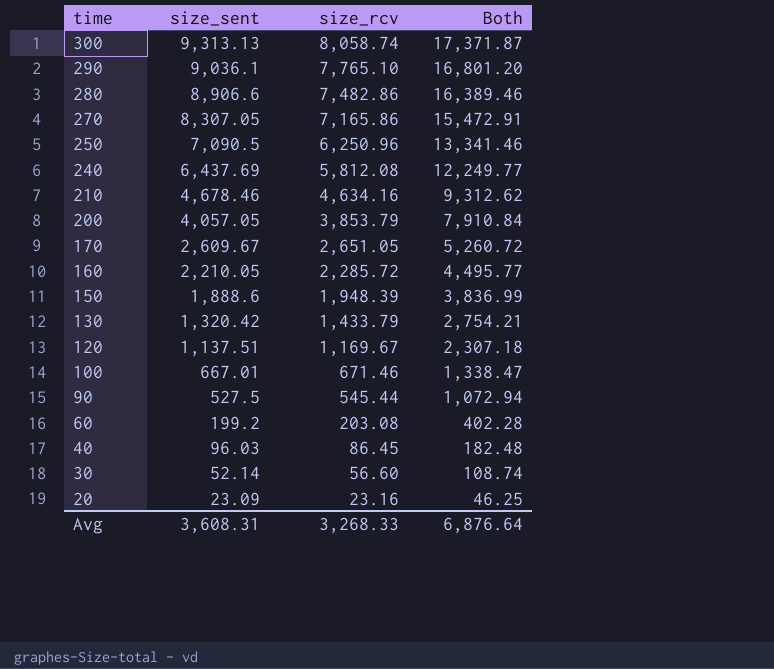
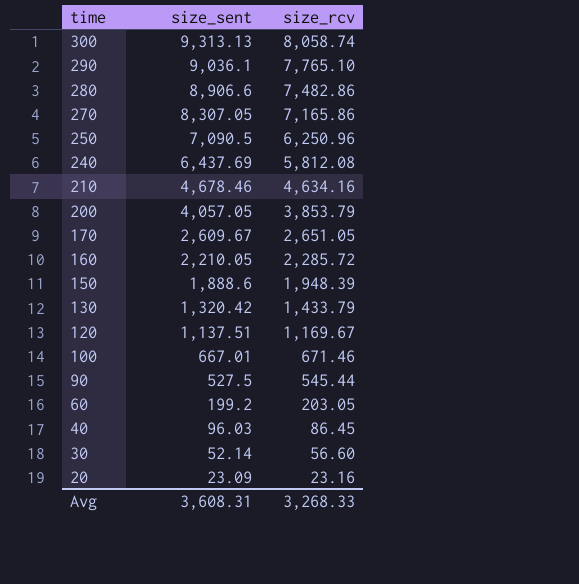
column Both | formula: [size_sent] + [size_rcv] -> none
60 | size_rcv: 203.08 -> 203.05

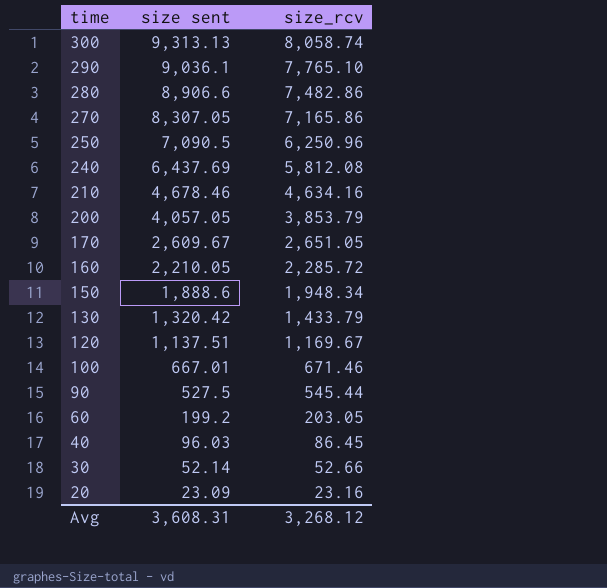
column name: size_sent -> size sent
150 | size_rcv: 1,948.39 -> 1,948.34
30 | size_rcv: 56.60 -> 52.66
Avg | size_rcv: 3,268.33 -> 3,268.12

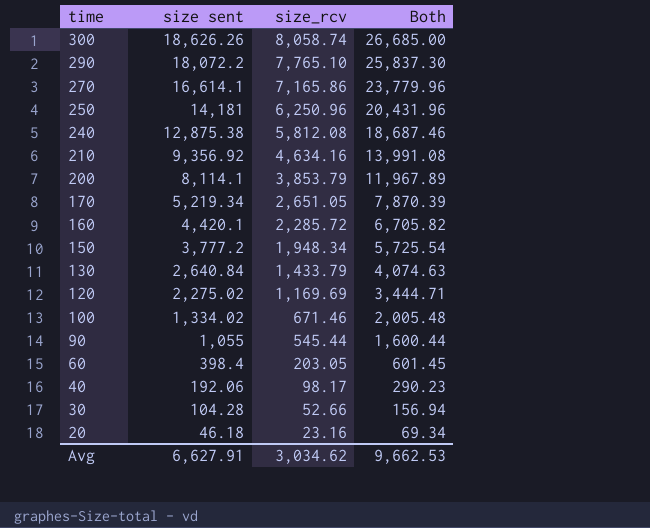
column Both | formula: none -> [size sent] + [size_rcv]
row 280: 8,906.6 | 7,482.86 -> none
300 | size sent: 9,313.13 -> 18,626.26
290 | size sent: 9,036.1 -> 18,072.2
270 | size sent: 8,307.05 -> 16,614.1
250 | size sent: 7,090.5 -> 14,181
240 | size sent: 6,437.69 -> 12,875.38
210 | size sent: 4,678.46 -> 9,356.92
200 | size sent: 4,057.05 -> 8,114.1
170 | size sent: 2,609.67 -> 5,219.34
160 | size sent: 2,210.05 -> 4,420.1
150 | size sent: 1,888.6 -> 3,777.2
130 | size sent: 1,320.42 -> 2,640.84
120 | size sent: 1,137.51 -> 2,275.02
120 | size_rcv: 1,169.67 -> 1,169.69
100 | size sent: 667.01 -> 1,334.02
90 | size sent: 527.5 -> 1,055
60 | size sent: 199.2 -> 398.4
40 | size sent: 96.03 -> 192.06
40 | size_rcv: 86.45 -> 98.17
30 | size sent: 52.14 -> 104.28
20 | size sent: 23.09 -> 46.18
Avg | size sent: 3,608.31 -> 6,627.91
Avg | size_rcv: 3,268.12 -> 3,034.62

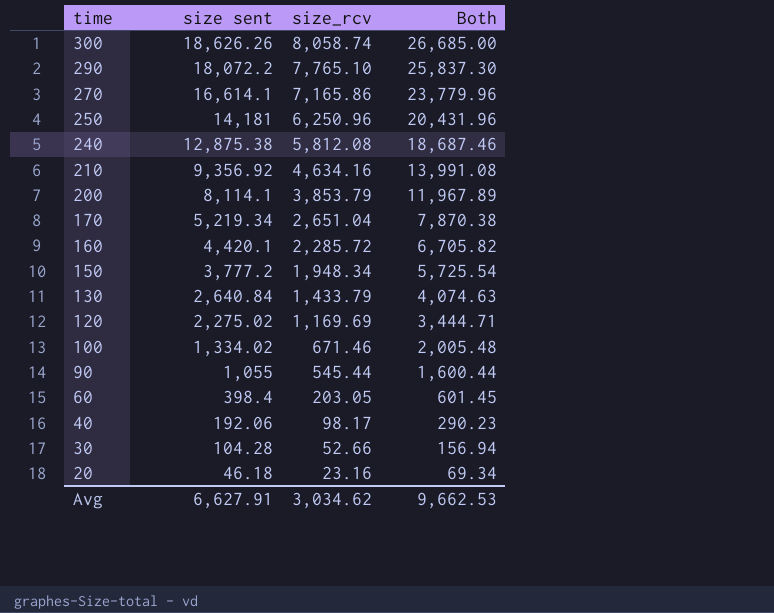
170 | size_rcv: 2,651.05 -> 2,651.04
170 | Both: 7,870.39 -> 7,870.38

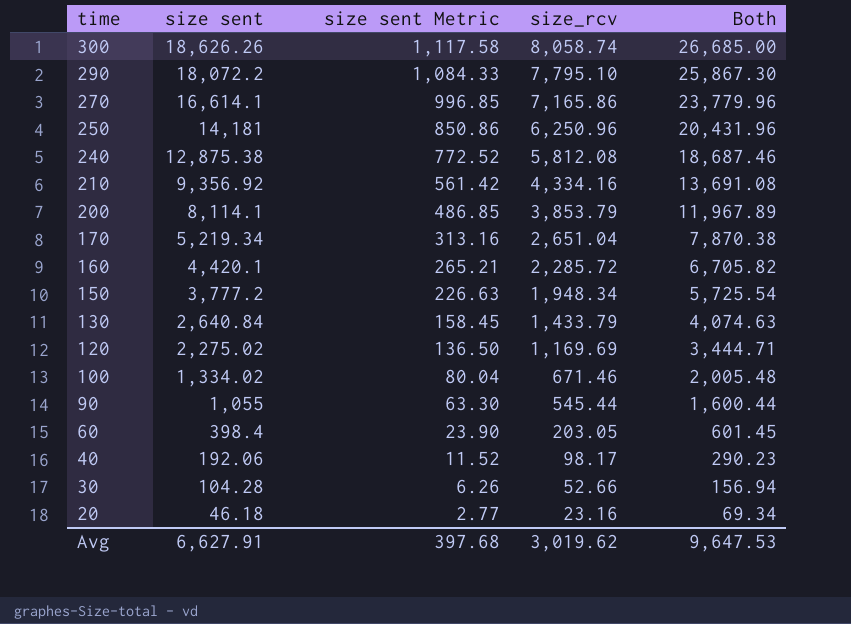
column size sent Metric | formula: none -> [size sent] * 0.06
290 | size_rcv: 7,765.10 -> 7,795.10
290 | Both: 25,837.30 -> 25,867.30
210 | size_rcv: 4,634.16 -> 4,334.16
210 | Both: 13,991.08 -> 13,691.08
Avg | size_rcv: 3,034.62 -> 3,019.62
Avg | Both: 9,662.53 -> 9,647.53

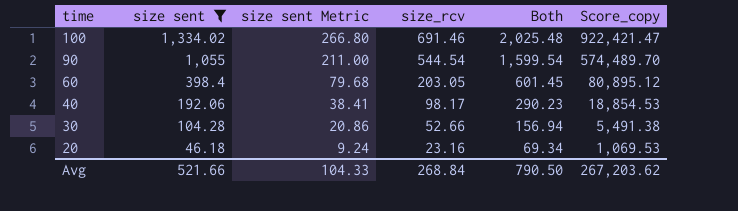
filter: none -> size sent <= 1,334.02
column size sent Metric | formula: [size sent] * 0.06 -> [size sent] * 0.2
column Score_copy | formula: none -> [size sent] * [size_rcv]
100 | size_rcv: 671.46 -> 691.46
100 | Both: 2,005.48 -> 2,025.48
90 | size_rcv: 545.44 -> 544.54
90 | Both: 1,600.44 -> 1,599.54
Avg | size sent: 6,627.91 -> 521.66
Avg | size sent Metric: 397.68 -> 104.33
Avg | size_rcv: 3,019.62 -> 268.84
Avg | Both: 9,647.53 -> 790.50

